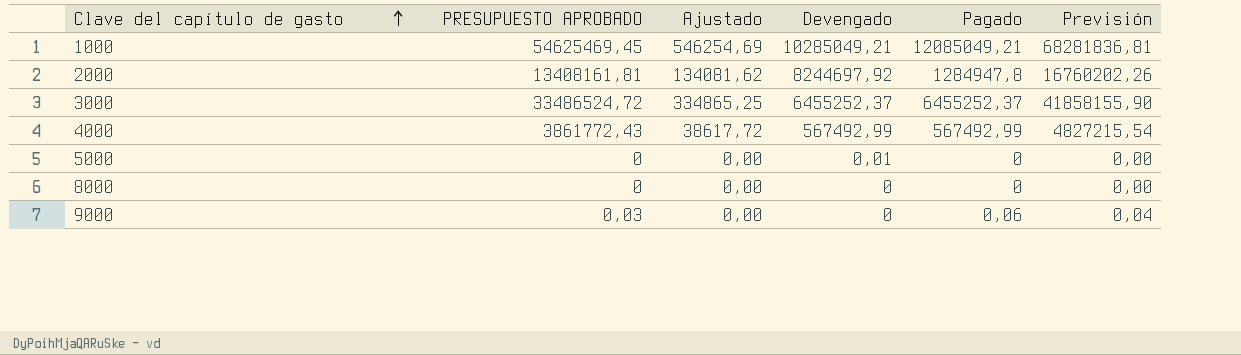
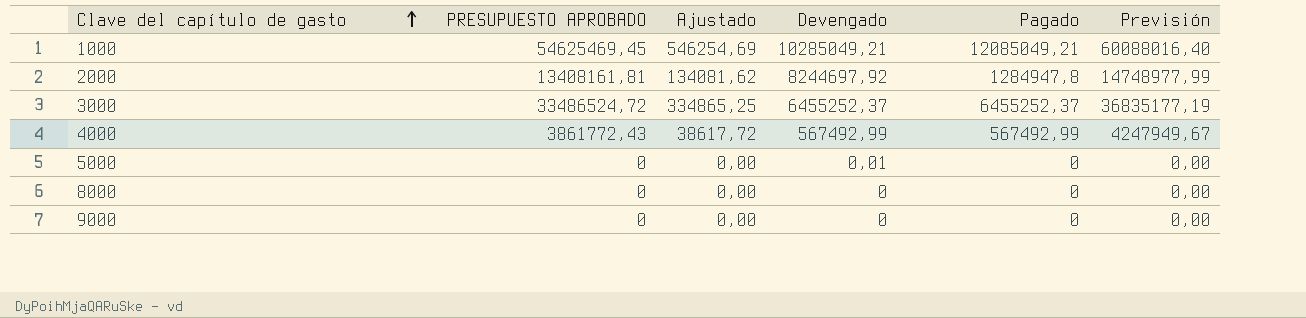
column Previsión | formula: [PRESUPUESTO APROBADO] * 1,25 -> [PRESUPUESTO APROBADO] * 1,1
9000 | PRESUPUESTO APROBADO: 0,03 -> 0
9000 | Pagado: 0,06 -> 0

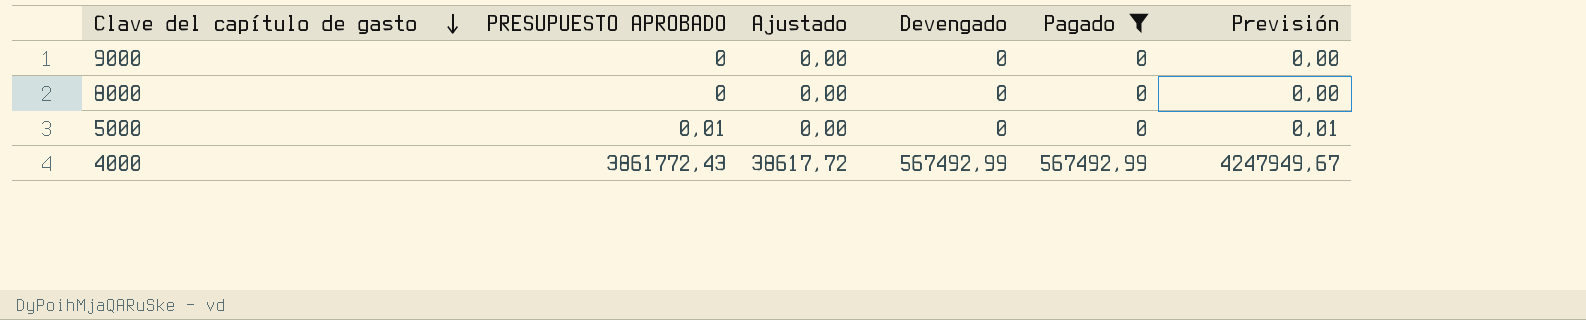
filter: none -> Pagado <= 567492,99
row order: Clave del capítulo de gasto ascending -> Clave del capítulo de gasto descending
5000 | PRESUPUESTO APROBADO: 0 -> 0,01
5000 | Devengado: 0,01 -> 0
5000 | Previsión: 0,00 -> 0,01

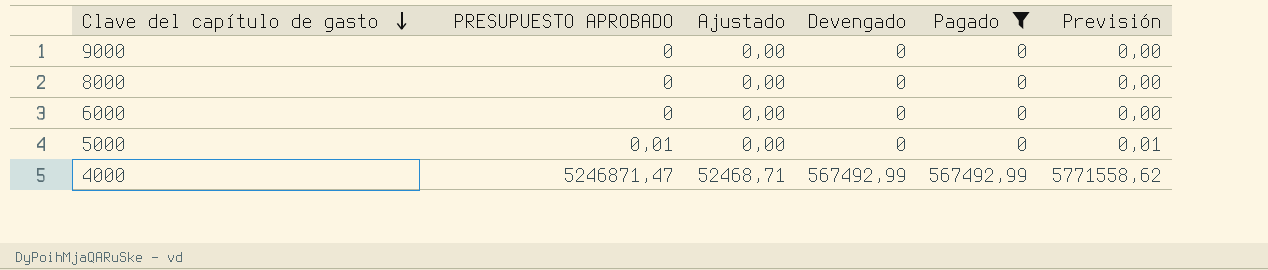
row 6000: none -> 0 | 0,00 | 0 | 0 | 0,00
4000 | PRESUPUESTO APROBADO: 3861772,43 -> 5246871,47
4000 | Ajustado: 38617,72 -> 52468,71
4000 | Previsión: 4247949,67 -> 5771558,62

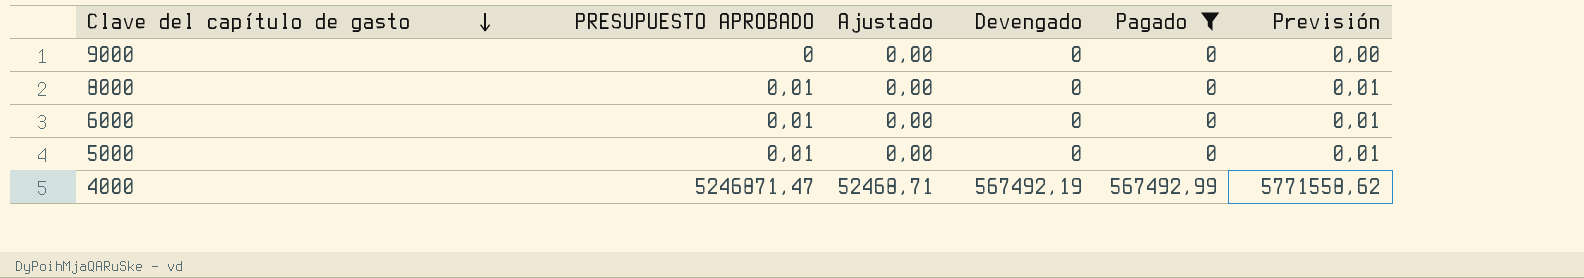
8000 | PRESUPUESTO APROBADO: 0 -> 0,01
8000 | Previsión: 0,00 -> 0,01
6000 | PRESUPUESTO APROBADO: 0 -> 0,01
6000 | Previsión: 0,00 -> 0,01
4000 | Devengado: 567492,99 -> 567492,19

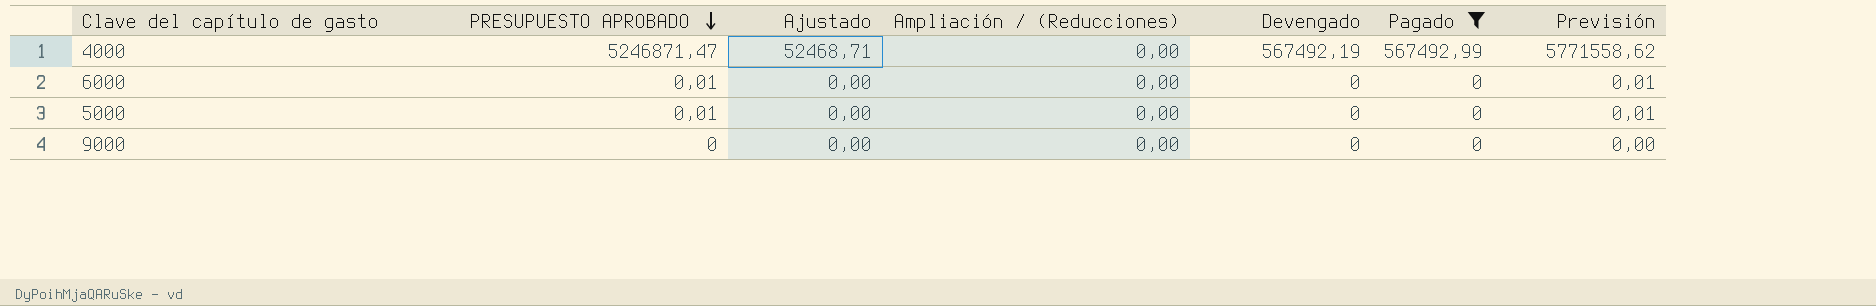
row order: Clave del capítulo de gasto descending -> PRESUPUESTO APROBADO descending
column Ampliación / (Reducciones) | position: none -> 4
row 8000: 0,01 | 0,00 | 0 | 0 | 0,01 -> none

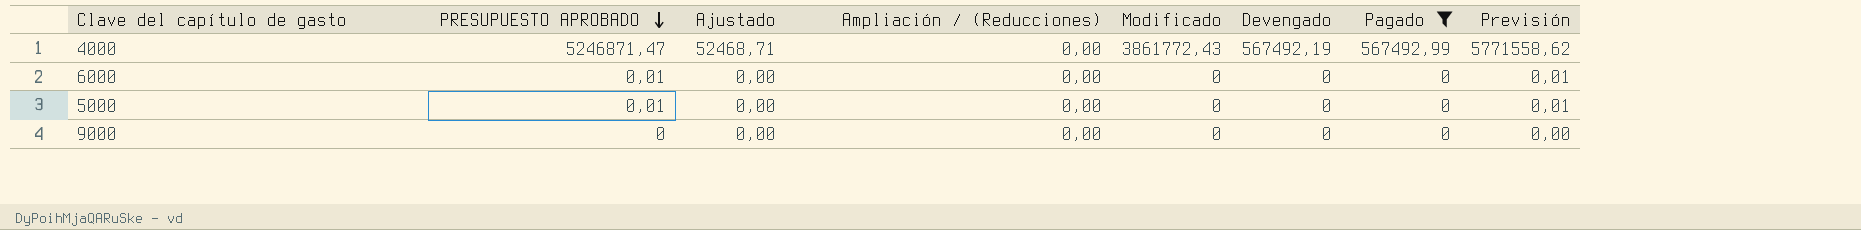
column Modificado | position: none -> 5

